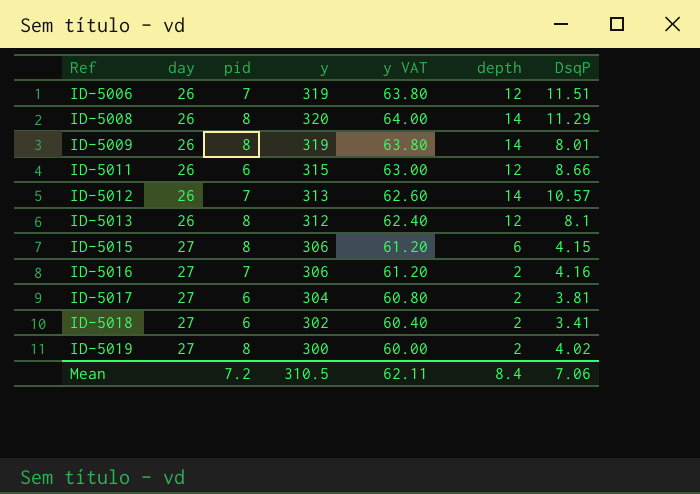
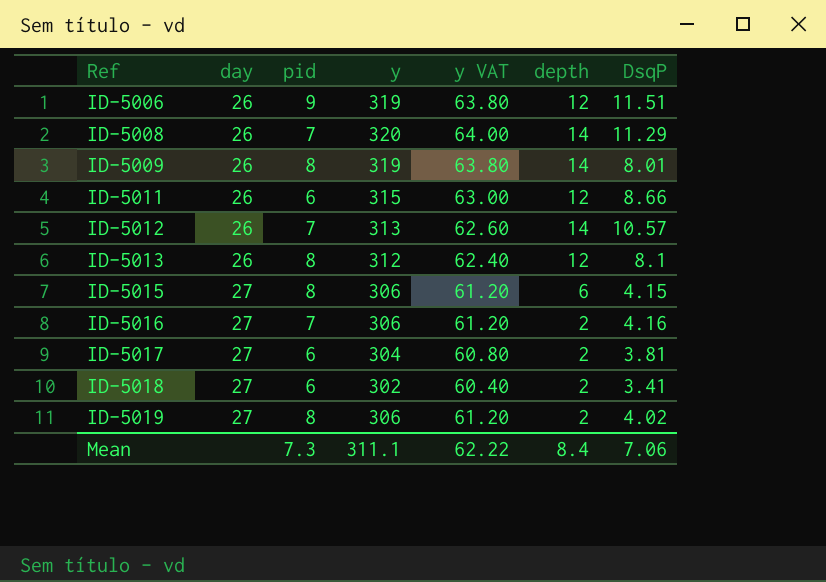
ID-5006 | pid: 7 -> 9
ID-5008 | pid: 8 -> 7
ID-5019 | y: 300 -> 306
ID-5019 | y VAT: 60.00 -> 61.20
Mean | pid: 7.2 -> 7.3
Mean | y: 310.5 -> 311.1
Mean | y VAT: 62.11 -> 62.22

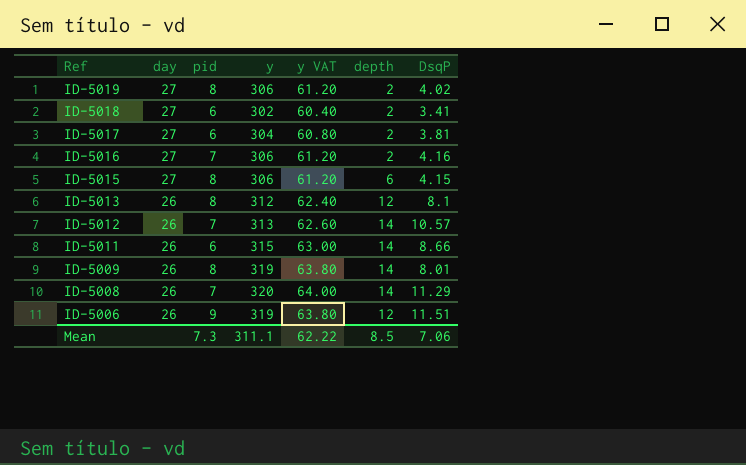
row order: Ref ascending -> Ref descending
ID-5011 | depth: 12 -> 14
Mean | depth: 8.4 -> 8.5

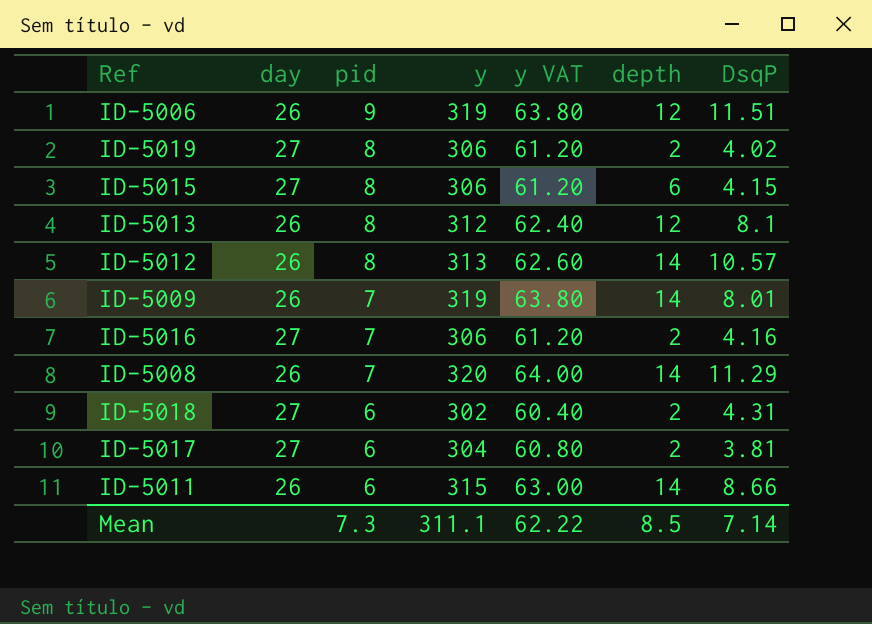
row order: Ref descending -> pid descending
ID-5012 | pid: 7 -> 8
ID-5009 | pid: 8 -> 7
ID-5018 | DsqP: 3.41 -> 4.31
Mean | DsqP: 7.06 -> 7.14

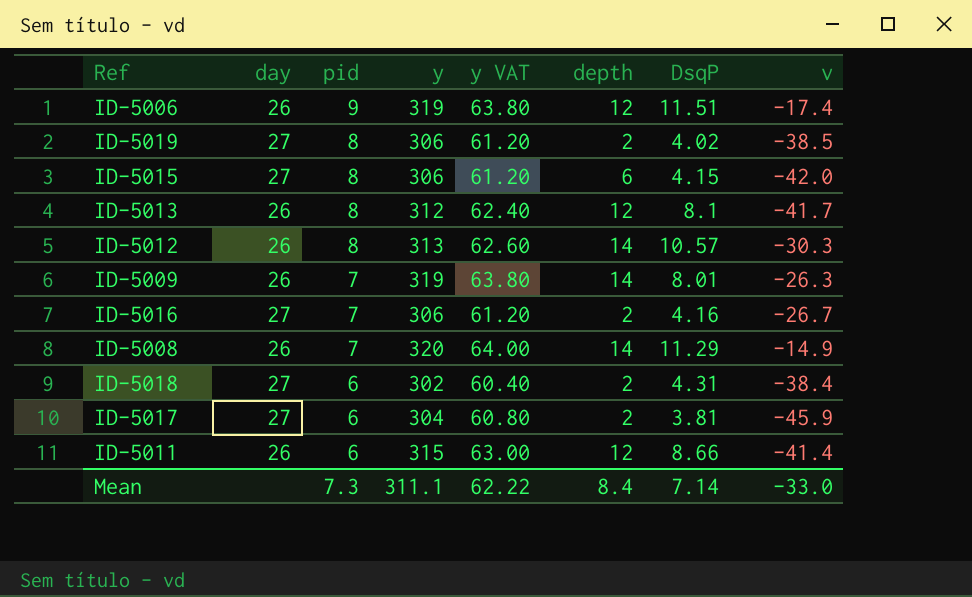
column v | position: none -> 8
ID-5011 | depth: 14 -> 12
Mean | depth: 8.5 -> 8.4

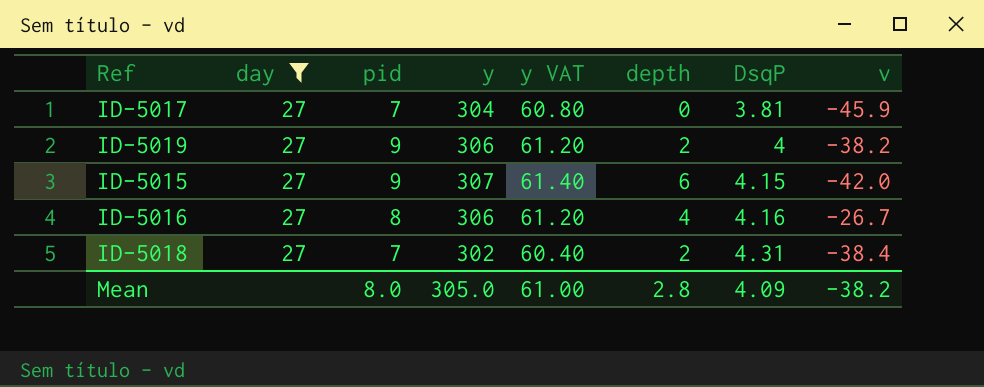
filter: none -> day = 27
row order: pid descending -> DsqP ascending
ID-5017 | pid: 6 -> 7
ID-5017 | depth: 2 -> 0
ID-5019 | pid: 8 -> 9
ID-5019 | DsqP: 4.02 -> 4
ID-5019 | v: -38.5 -> -38.2
ID-5015 | pid: 8 -> 9
ID-5015 | y: 306 -> 307
ID-5015 | y VAT: 61.20 -> 61.40
ID-5016 | pid: 7 -> 8
ID-5016 | depth: 2 -> 4
ID-5018 | pid: 6 -> 7
Mean | pid: 7.3 -> 8.0
Mean | y: 311.1 -> 305.0
Mean | y VAT: 62.22 -> 61.00
Mean | depth: 8.4 -> 2.8
Mean | DsqP: 7.14 -> 4.09
Mean | v: -33.0 -> -38.2

